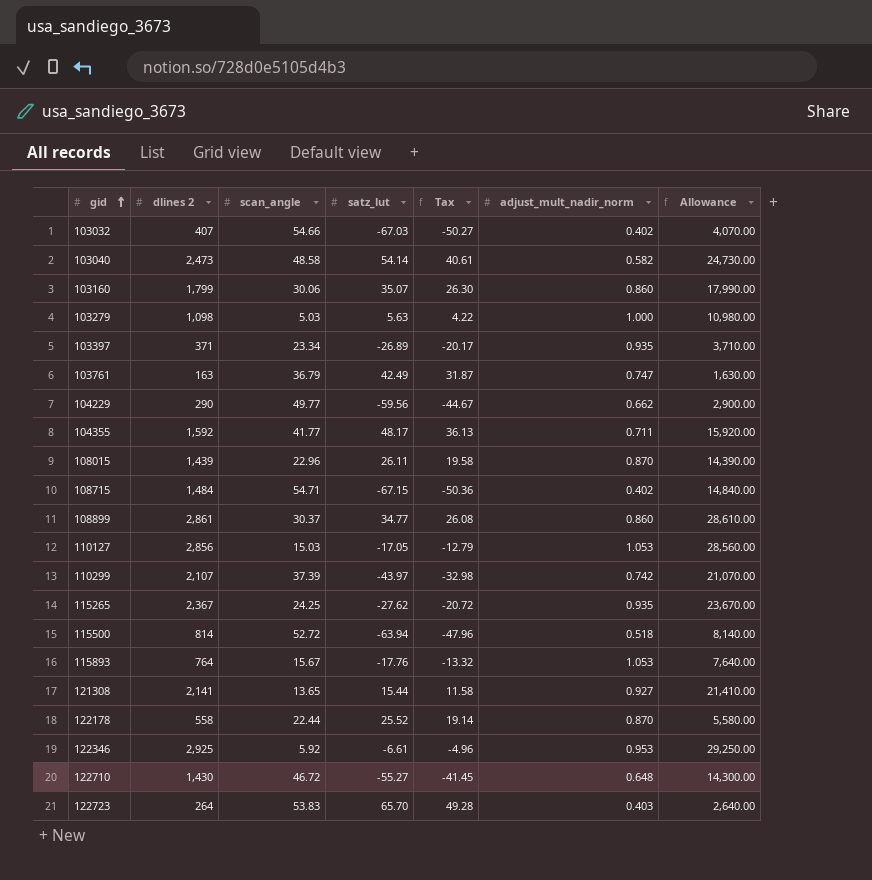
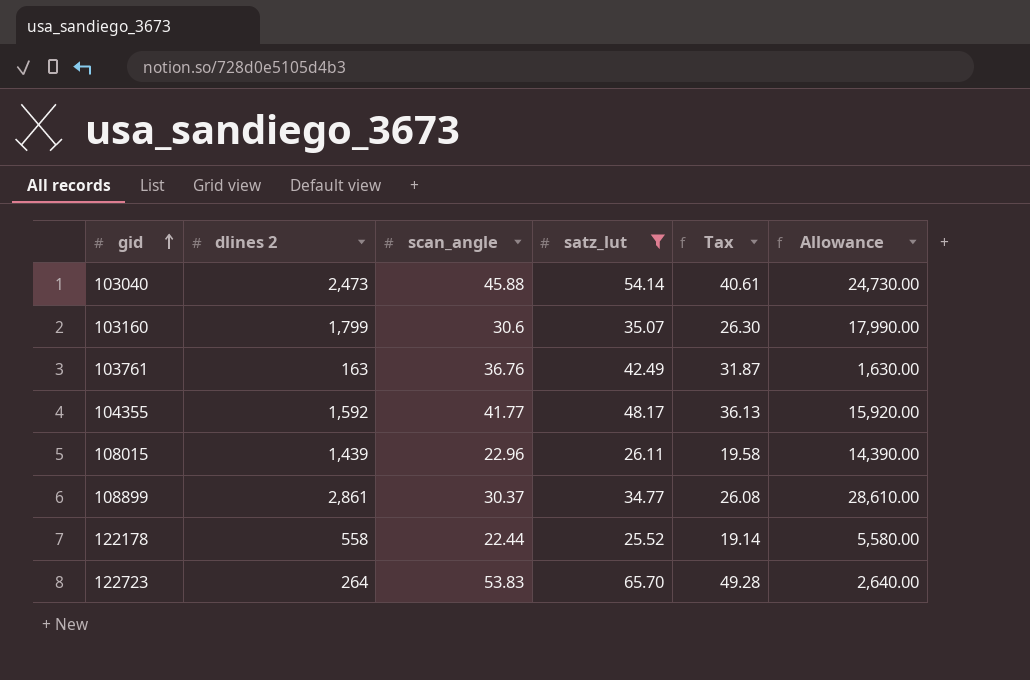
filter: none -> satz_lut >= 25.52
column adjust_mult_nadir_norm | position: 6 -> none
103040 | scan_angle: 48.58 -> 45.88
103160 | scan_angle: 30.06 -> 30.6
103761 | scan_angle: 36.79 -> 36.76

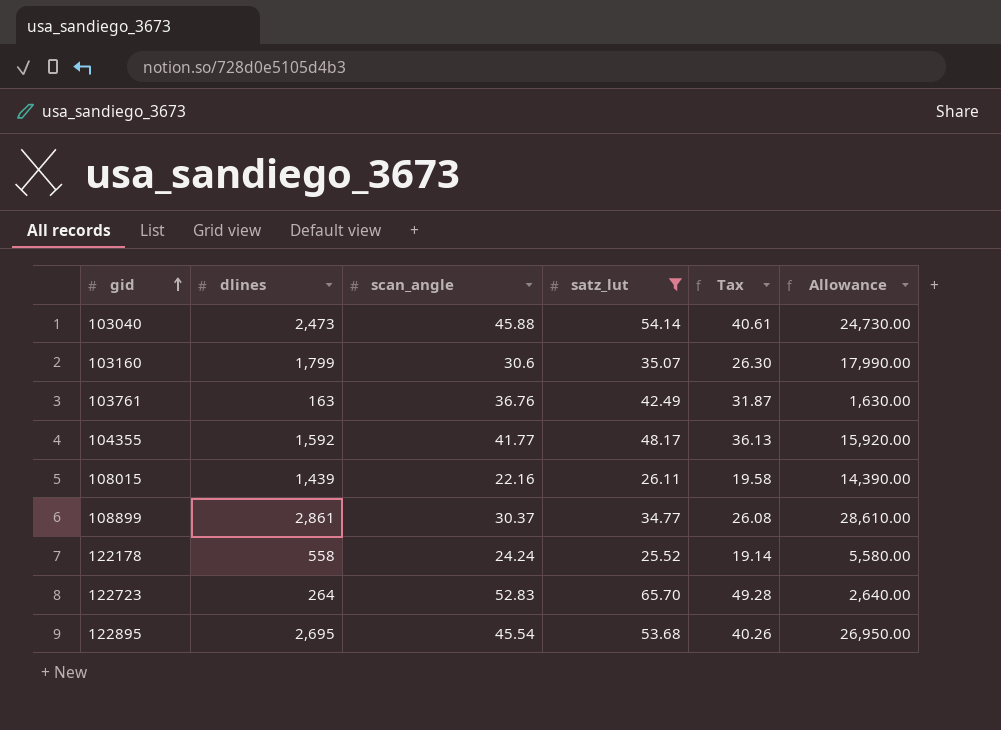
column name: dlines 2 -> dlines
108015 | scan_angle: 22.96 -> 22.16
122178 | scan_angle: 22.44 -> 24.24
122723 | scan_angle: 53.83 -> 52.83
row 122895: none -> 2,695 | 45.54 | 53.68 | 40.26 | 26,950.00

